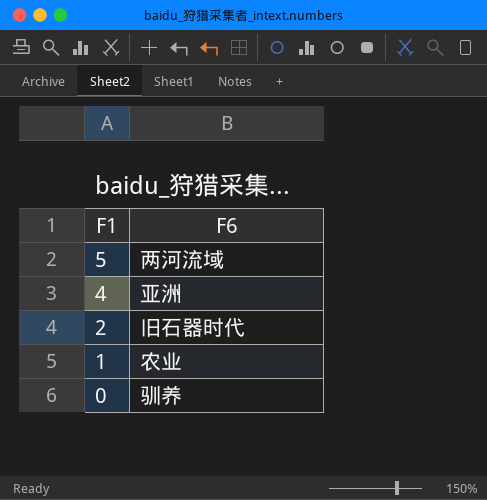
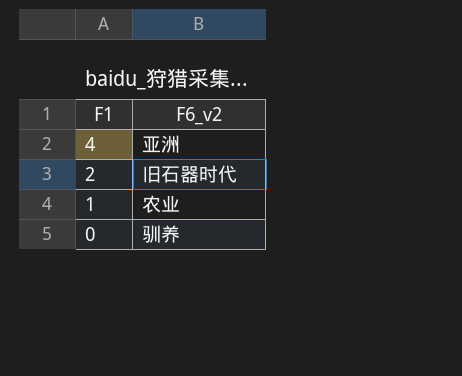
column name: F6 -> F6_v2
row 5: 两河流域 -> none

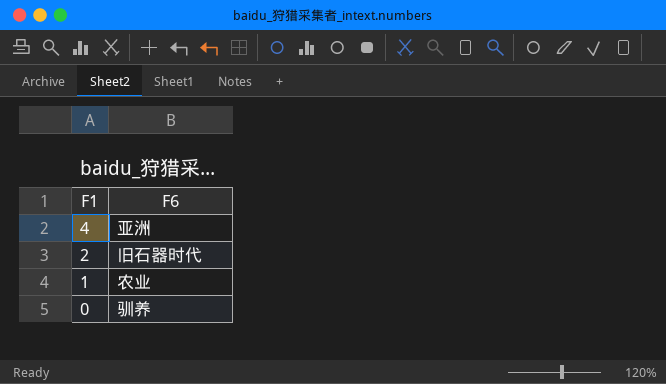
column name: F6_v2 -> F6

